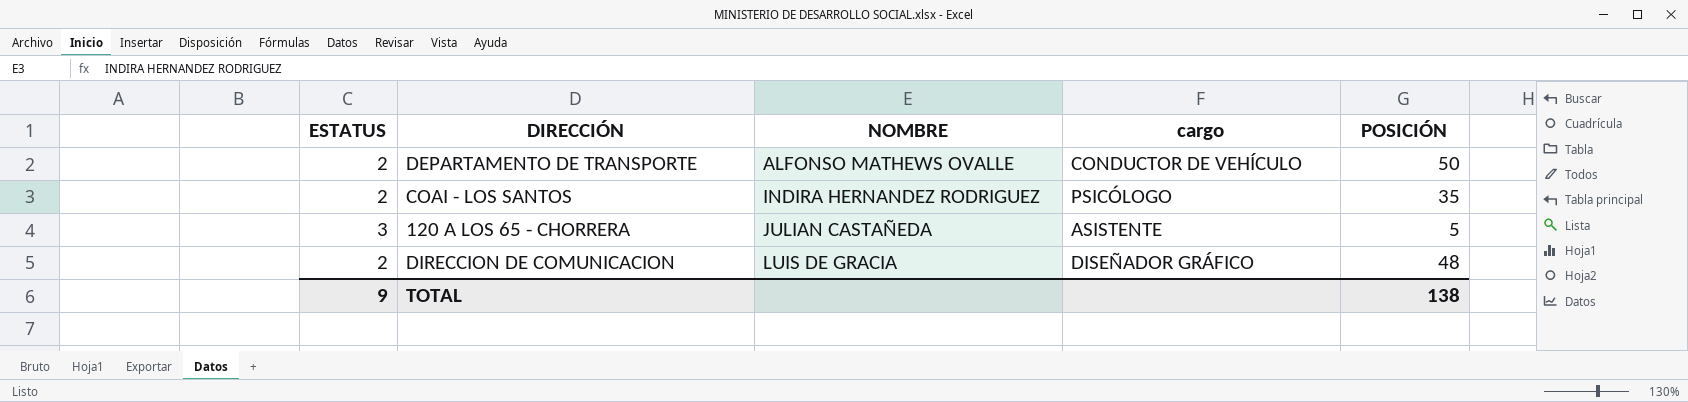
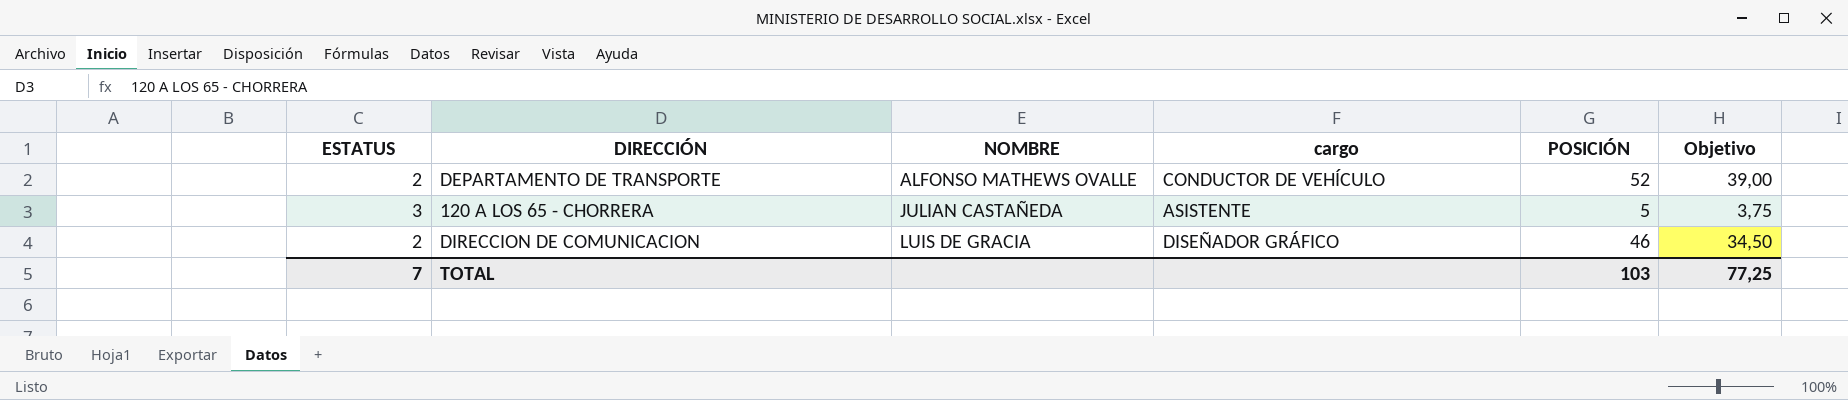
column Objetivo | formula: none -> [POSICIÓN] * 0,75
row COAI - LOS SANTOS: 2 | INDIRA HERNANDEZ RODRIGUEZ | PSICÓLOGO | 35 -> none
DEPARTAMENTO DE TRANSPORTE | POSICIÓN: 50 -> 52
DIRECCION DE COMUNICACION | POSICIÓN: 48 -> 46
TOTAL | ESTATUS: 9 -> 7
TOTAL | POSICIÓN: 138 -> 103

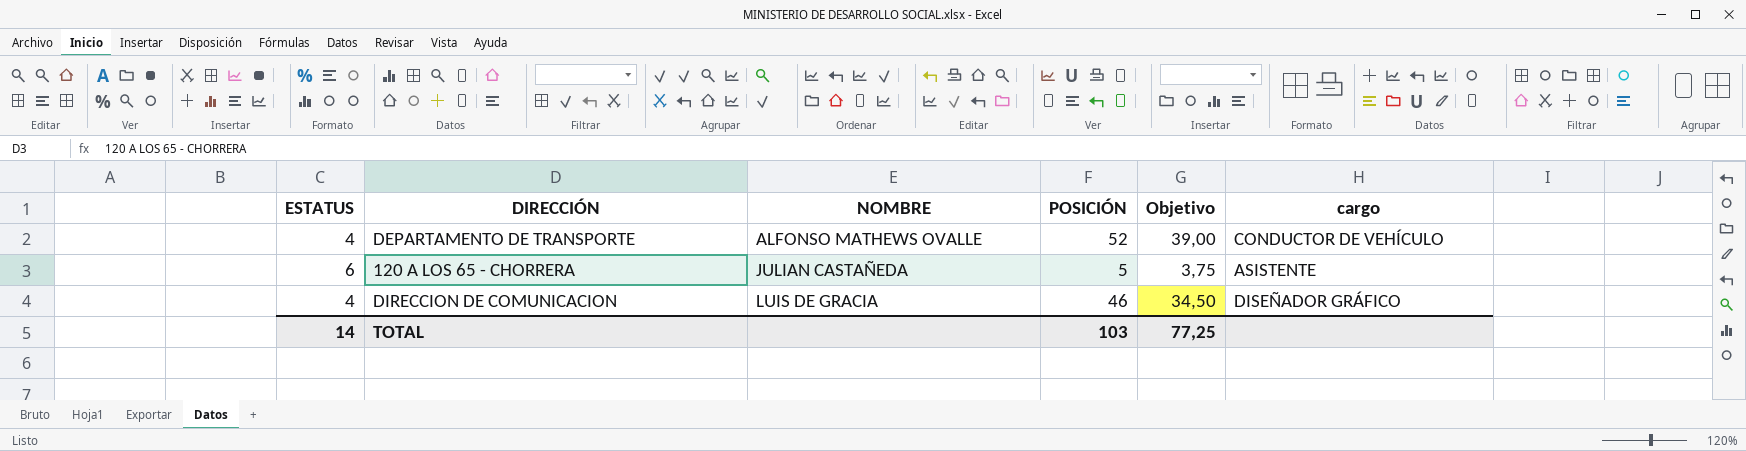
column cargo | position: 4 -> 6
DEPARTAMENTO DE TRANSPORTE | ESTATUS: 2 -> 4
120 A LOS 65 - CHORRERA | ESTATUS: 3 -> 6
DIRECCION DE COMUNICACION | ESTATUS: 2 -> 4
TOTAL | ESTATUS: 7 -> 14

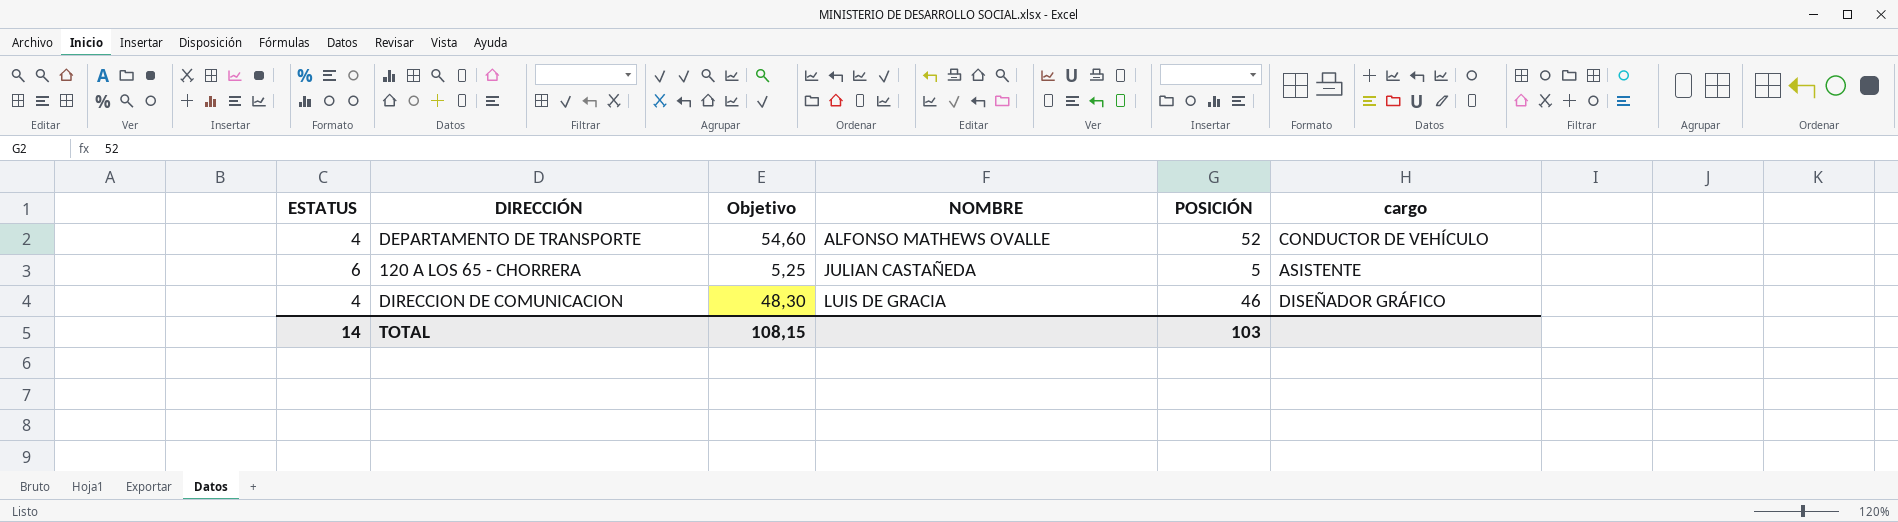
column Objetivo | formula: [POSICIÓN] * 0,75 -> [POSICIÓN] * 1,05
column Objetivo | position: 5 -> 3
TOTAL | Objetivo: 77,25 -> 108,15

